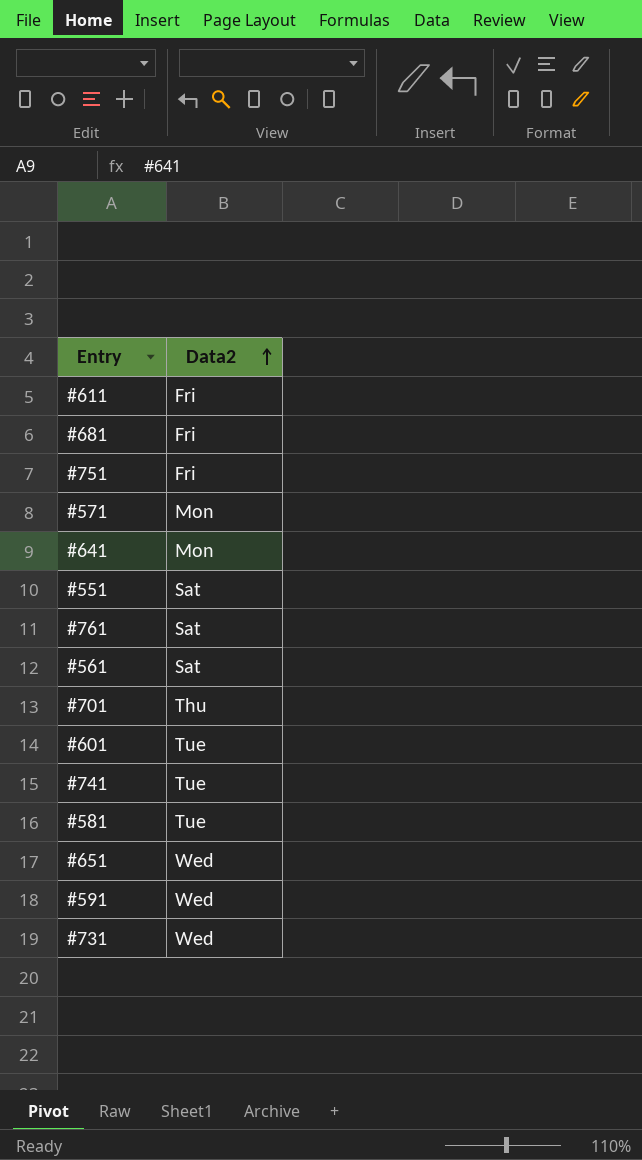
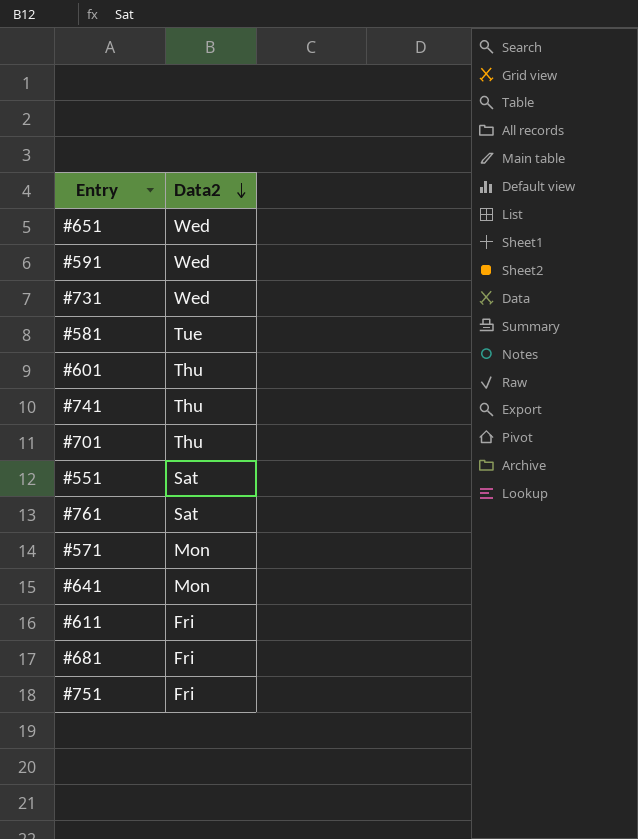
row order: Data2 ascending -> Data2 descending
row #561: Sat -> none
#601 | Data2: Tue -> Thu
#741 | Data2: Tue -> Thu

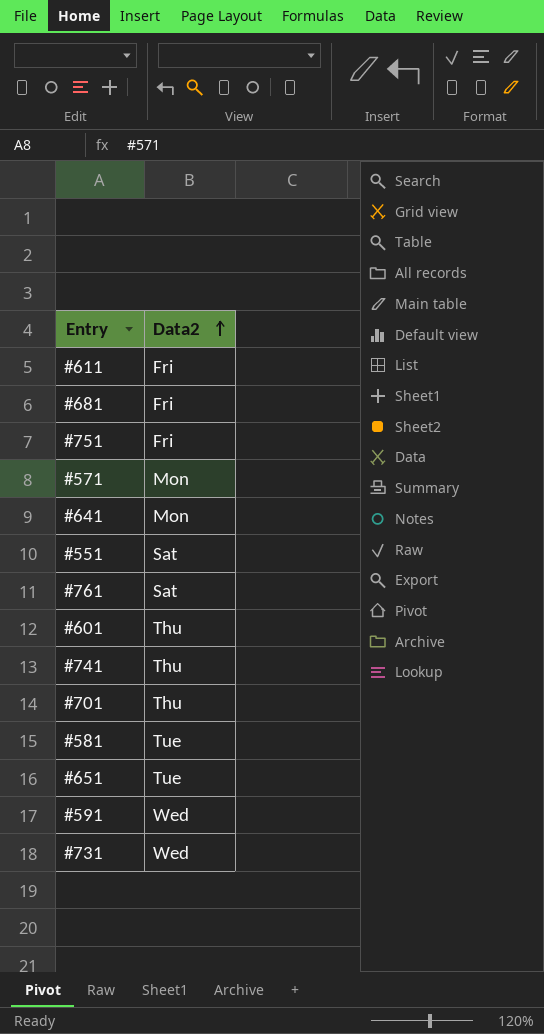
row order: Data2 descending -> Data2 ascending
#651 | Data2: Wed -> Tue

